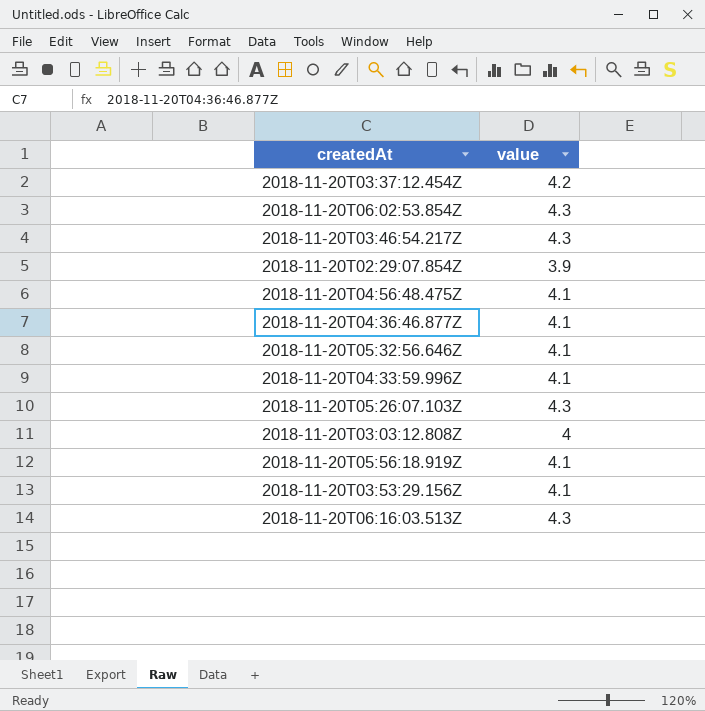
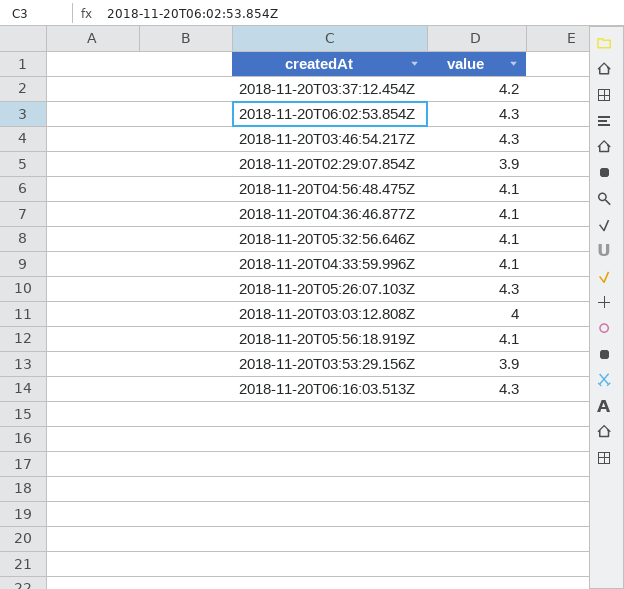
2018-11-20T03:53:29.156Z | value: 4.1 -> 3.9

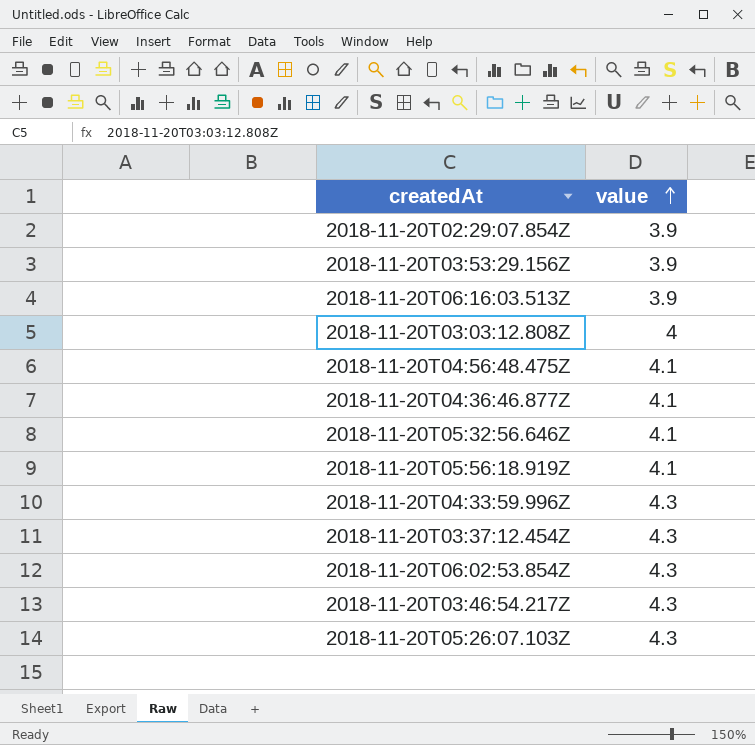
row order: none -> value ascending
2018-11-20T06:16:03.513Z | value: 4.3 -> 3.9
2018-11-20T04:33:59.996Z | value: 4.1 -> 4.3
2018-11-20T03:37:12.454Z | value: 4.2 -> 4.3

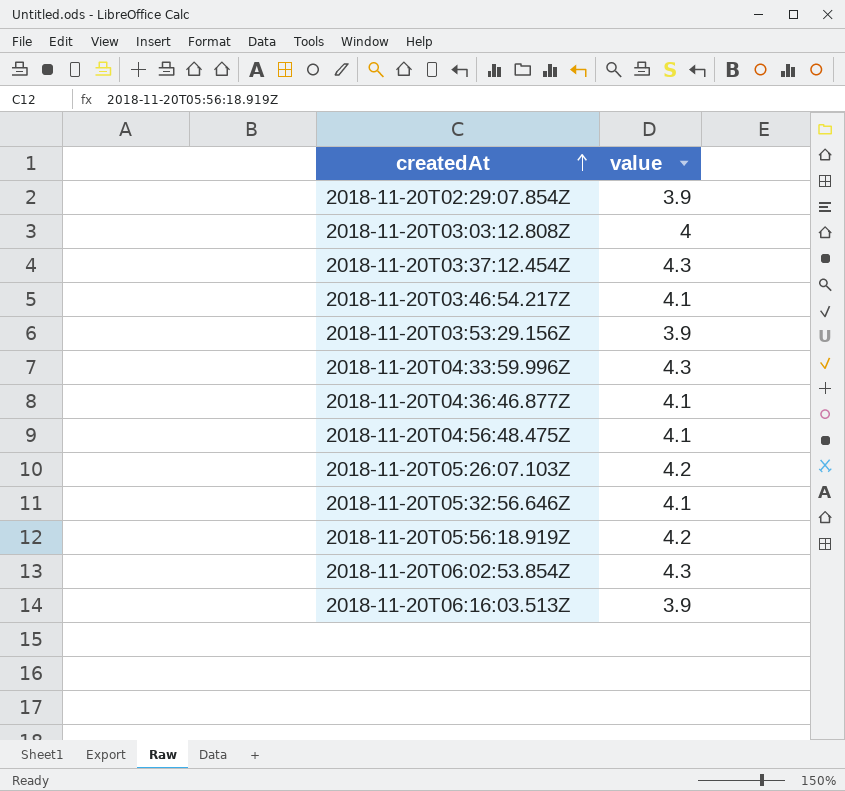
row order: value ascending -> createdAt ascending
2018-11-20T03:46:54.217Z | value: 4.3 -> 4.1
2018-11-20T05:26:07.103Z | value: 4.3 -> 4.2
2018-11-20T05:56:18.919Z | value: 4.1 -> 4.2

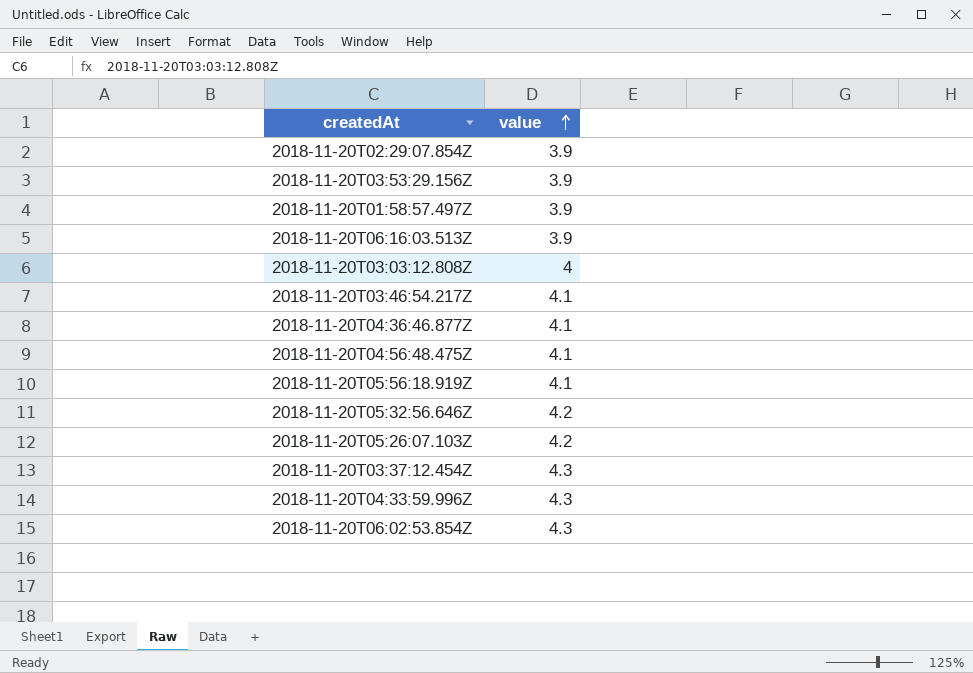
row order: createdAt ascending -> value ascending
row 2018-11-20T01:58:57.497Z: none -> 3.9
2018-11-20T05:56:18.919Z | value: 4.2 -> 4.1
2018-11-20T05:32:56.646Z | value: 4.1 -> 4.2

